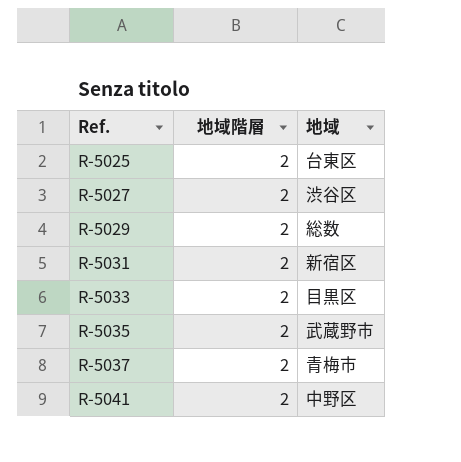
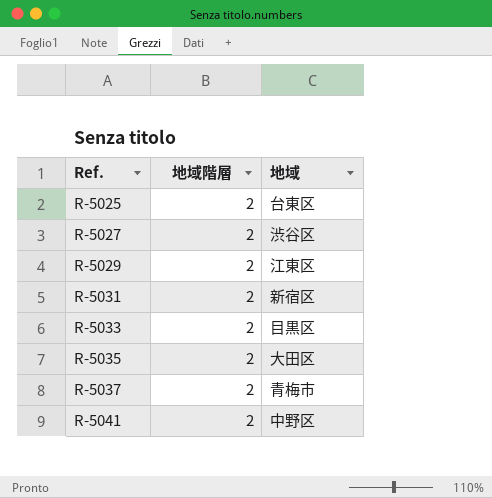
R-5029 | 地域: 総数 -> 江東区
R-5035 | 地域: 武蔵野市 -> 大田区

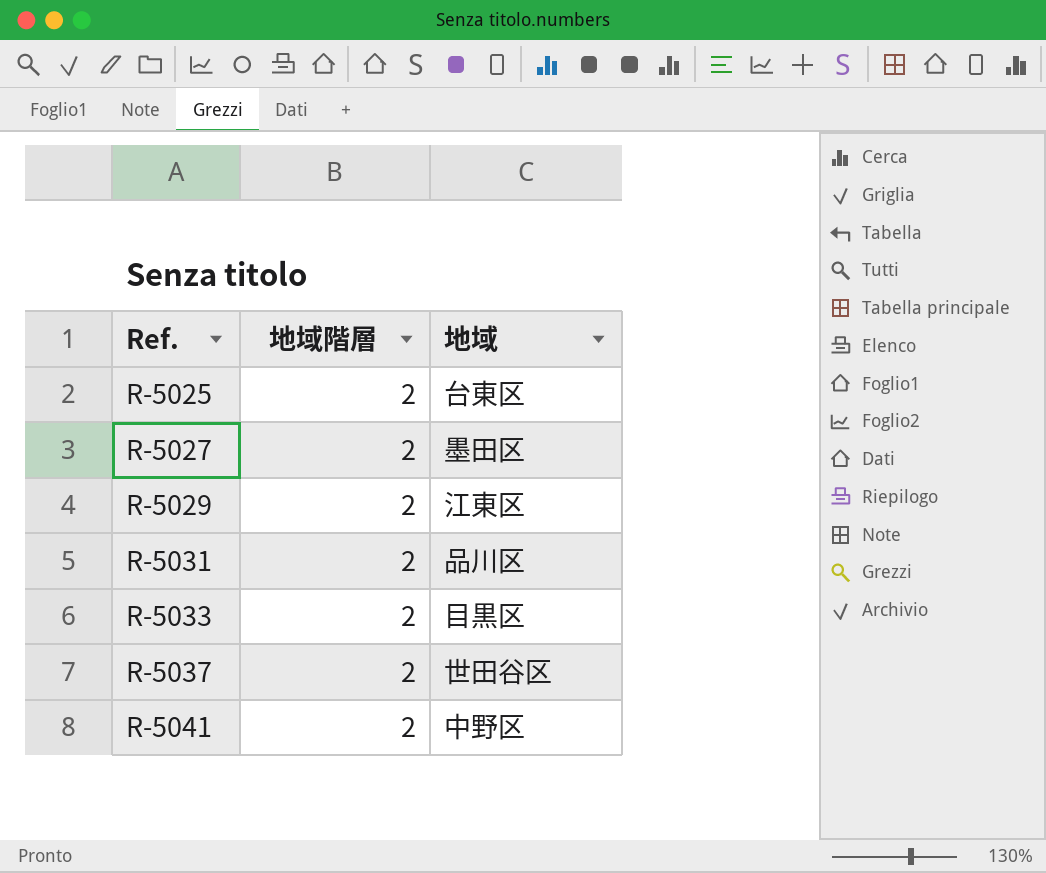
row R-5035: 2 | 大田区 -> none
R-5027 | 地域: 渋谷区 -> 墨田区
R-5031 | 地域: 新宿区 -> 品川区
R-5037 | 地域: 青梅市 -> 世田谷区

